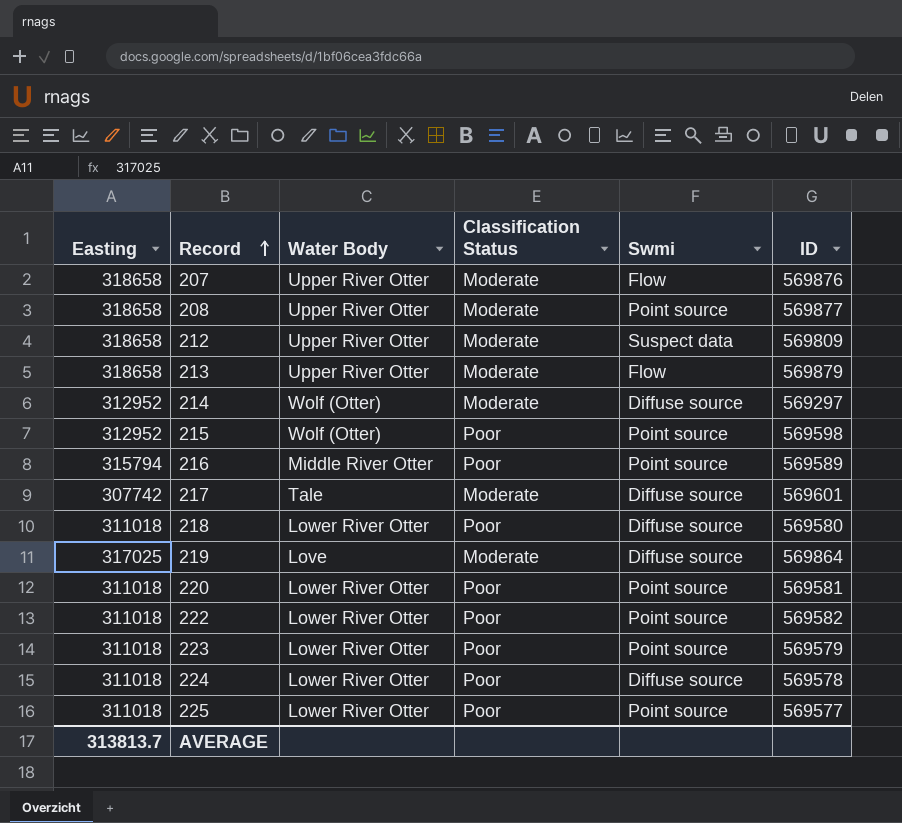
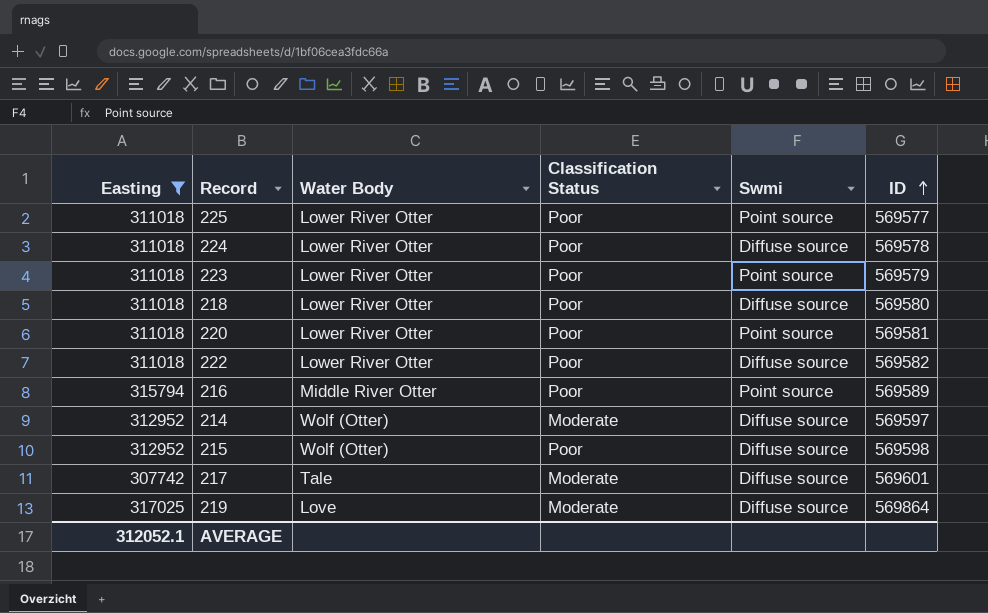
filter: none -> Easting != 318658
row order: Record ascending -> ID ascending
222 | Swmi: Point source -> Diffuse source
214 | ID: 569297 -> 569597
215 | Swmi: Point source -> Diffuse source
AVERAGE | Easting: 313813.7 -> 312052.1

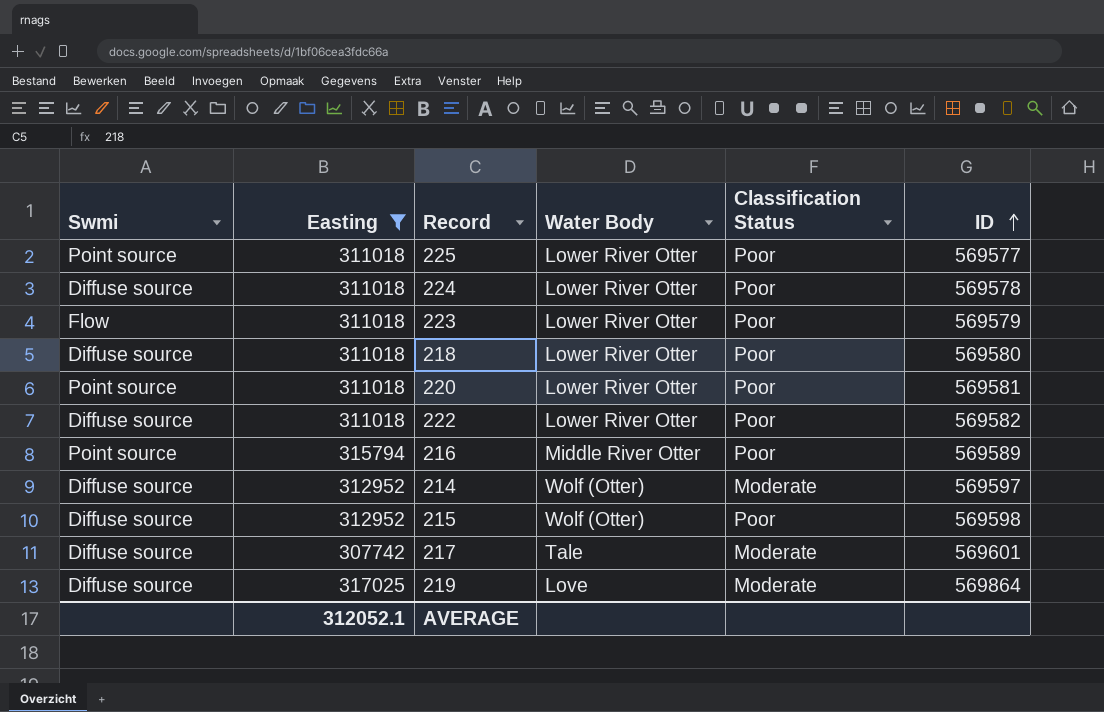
column Swmi | position: 5 -> 1
223 | Swmi: Point source -> Flow

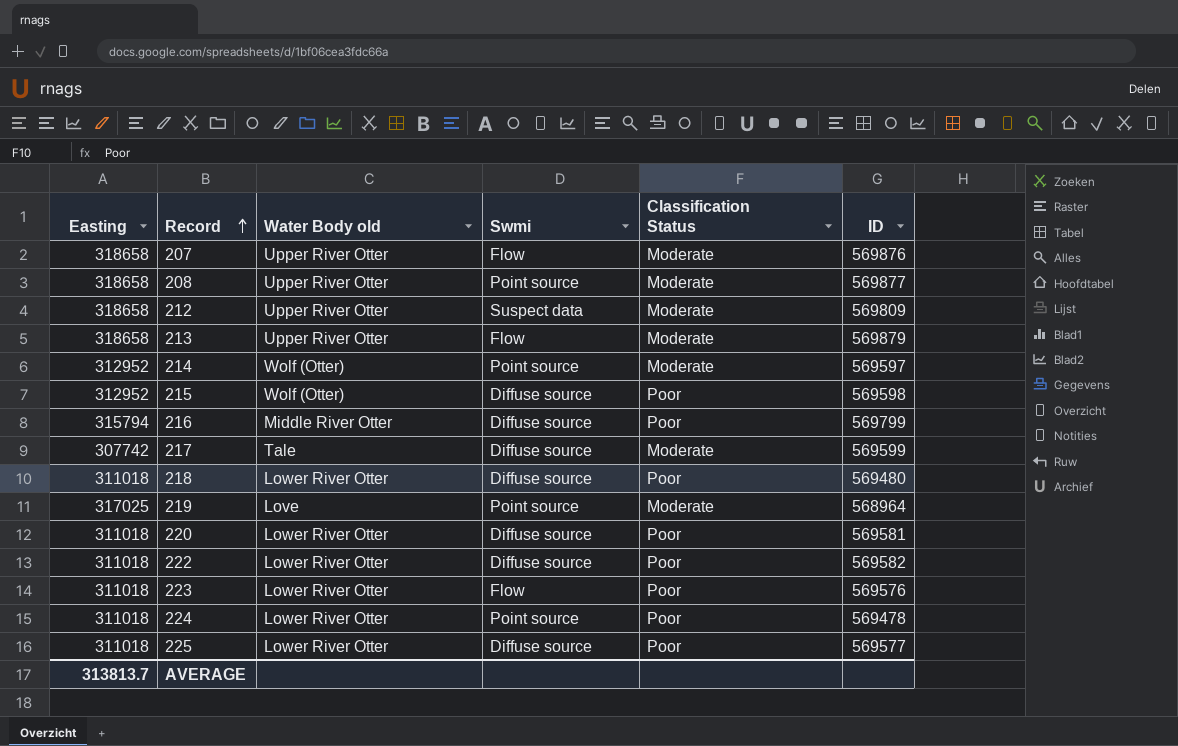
filter: Easting != 318658 -> none
row order: ID ascending -> Record ascending
column name: Water Body -> Water Body old
column Swmi | position: 1 -> 4
214 | Swmi: Diffuse source -> Point source
216 | Swmi: Point source -> Diffuse source
216 | ID: 569589 -> 569799
217 | ID: 569601 -> 569599
218 | ID: 569580 -> 569480
219 | Swmi: Diffuse source -> Point source
219 | ID: 569864 -> 568964
220 | Swmi: Point source -> Diffuse source
223 | ID: 569579 -> 569576
224 | Swmi: Diffuse source -> Point source
224 | ID: 569578 -> 569478
225 | Swmi: Point source -> Diffuse source
AVERAGE | Easting: 312052.1 -> 313813.7

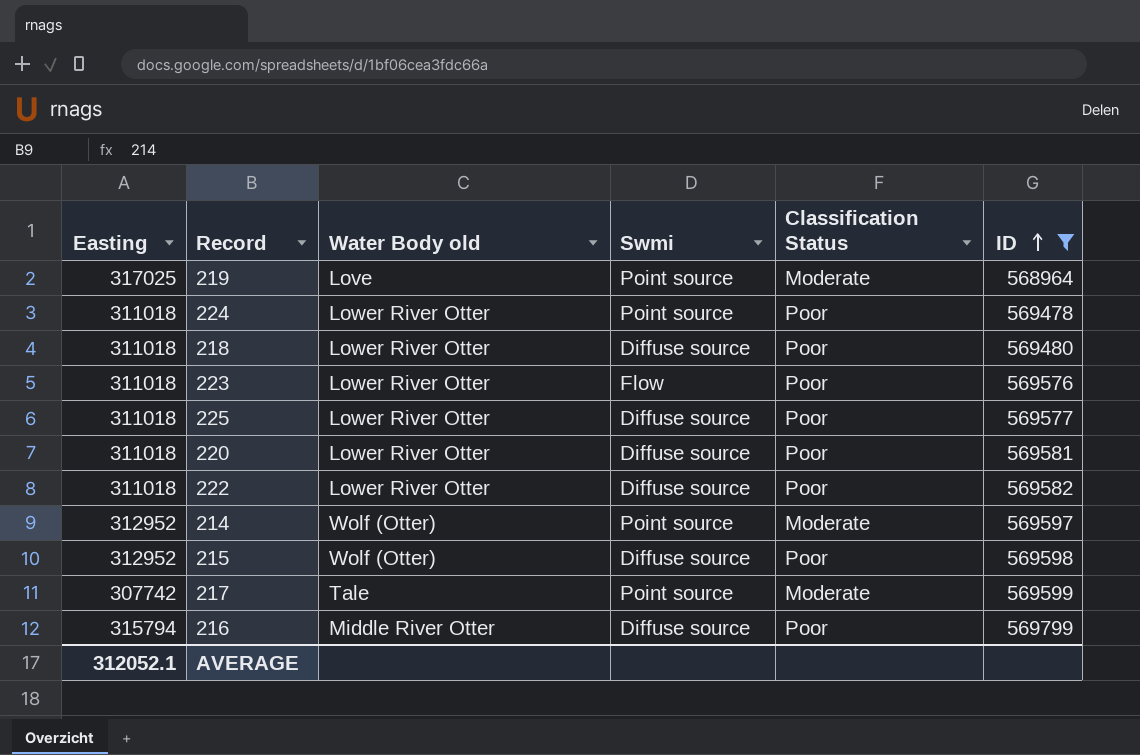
filter: none -> ID <= 569799
row order: Record ascending -> ID ascending
217 | Swmi: Diffuse source -> Point source
AVERAGE | Easting: 313813.7 -> 312052.1

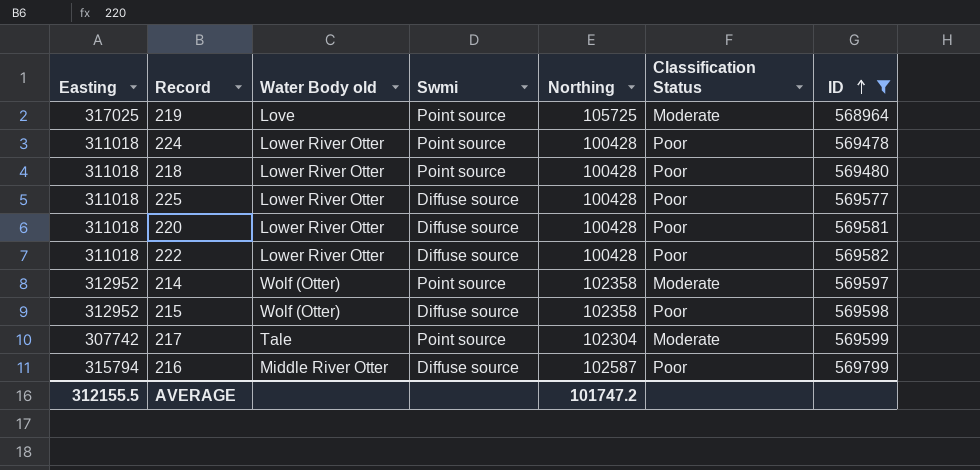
column Northing | position: none -> 5
row 223: 311018 | Lower River Otter | Flow | Poor | 569576 -> none
218 | Swmi: Diffuse source -> Point source
AVERAGE | Easting: 312052.1 -> 312155.5

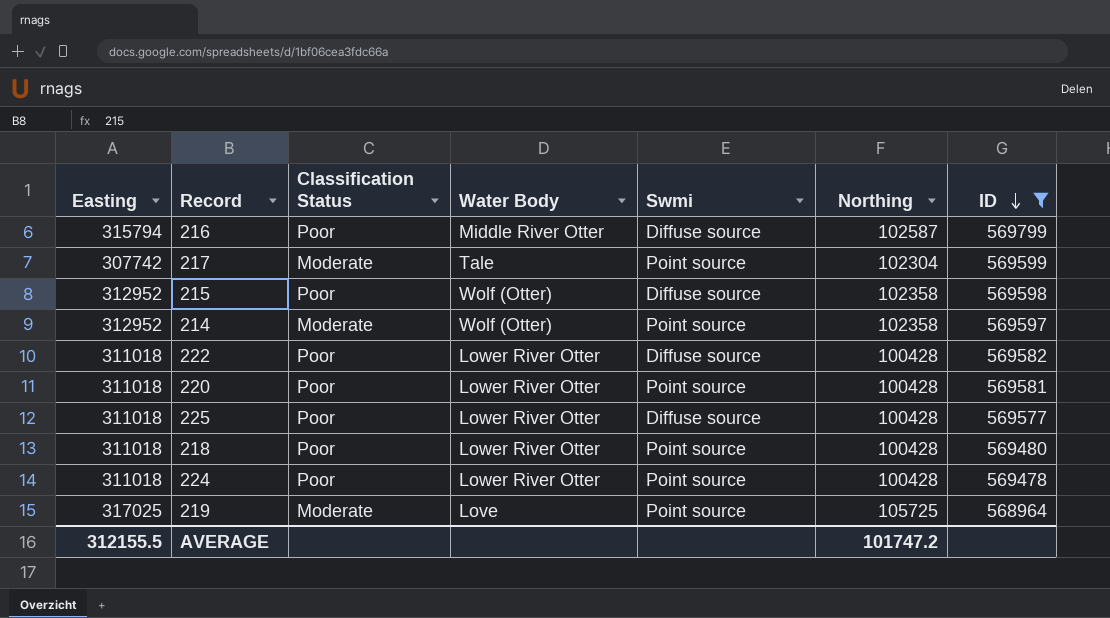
row order: ID ascending -> ID descending
column Classification Status | position: 6 -> 3
column name: Water Body old -> Water Body
220 | Swmi: Diffuse source -> Point source

